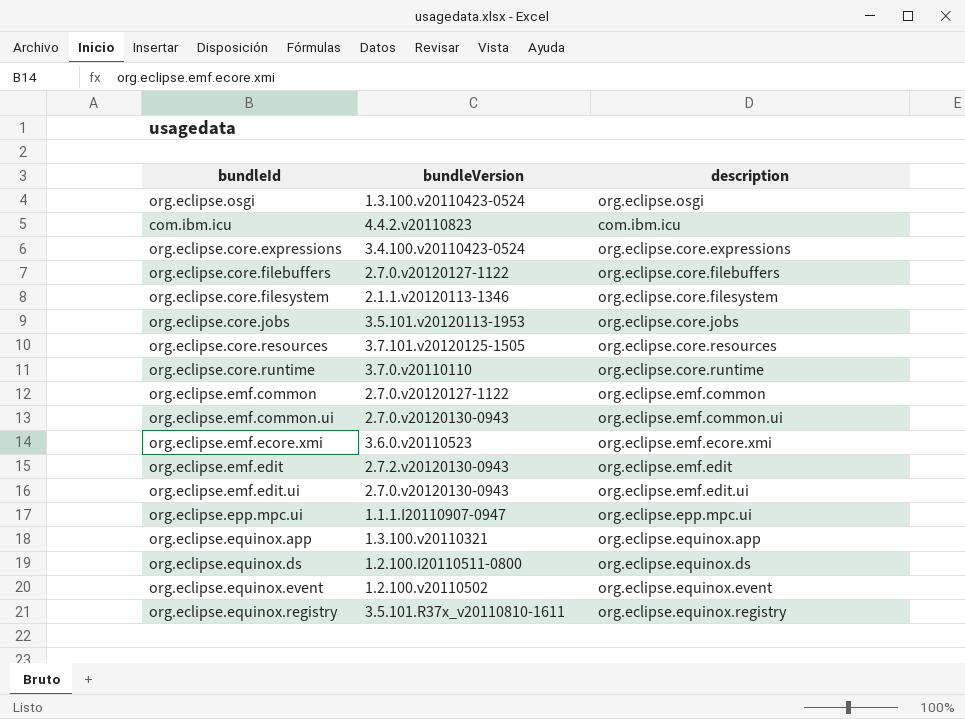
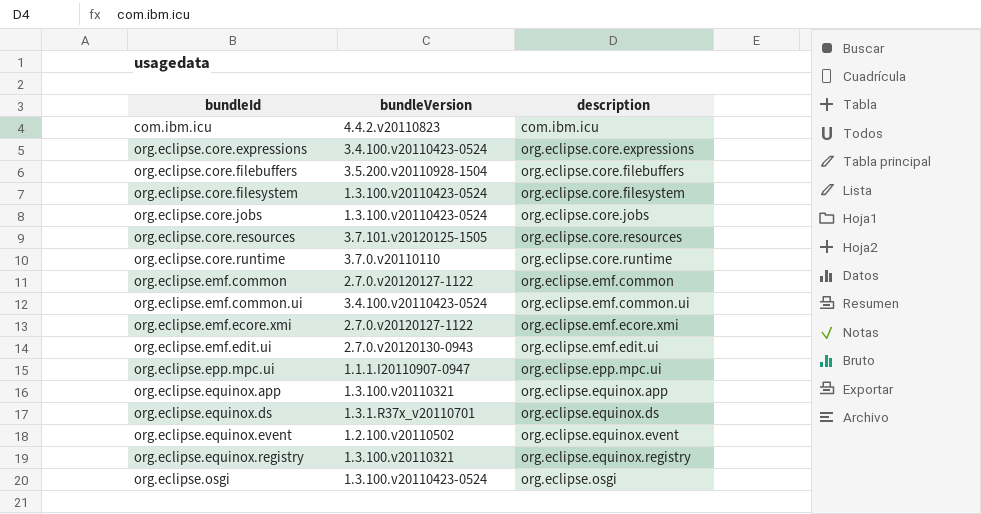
row order: none -> bundleId ascending
row org.eclipse.emf.edit: 2.7.2.v20120130-0943 | org.eclipse.emf.edit -> none
org.eclipse.core.filebuffers | bundleVersion: 2.7.0.v20120127-1122 -> 3.5.200.v20110928-1504
org.eclipse.core.filesystem | bundleVersion: 2.1.1.v20120113-1346 -> 1.3.100.v20110423-0524
org.eclipse.core.jobs | bundleVersion: 3.5.101.v20120113-1953 -> 1.3.100.v20110423-0524
org.eclipse.emf.common.ui | bundleVersion: 2.7.0.v20120130-0943 -> 3.4.100.v20110423-0524
org.eclipse.emf.ecore.xmi | bundleVersion: 3.6.0.v20110523 -> 2.7.0.v20120127-1122
org.eclipse.equinox.ds | bundleVersion: 1.2.100.I20110511-0800 -> 1.3.1.R37x_v20110701
org.eclipse.equinox.registry | bundleVersion: 3.5.101.R37x_v20110810-1611 -> 1.3.100.v20110321

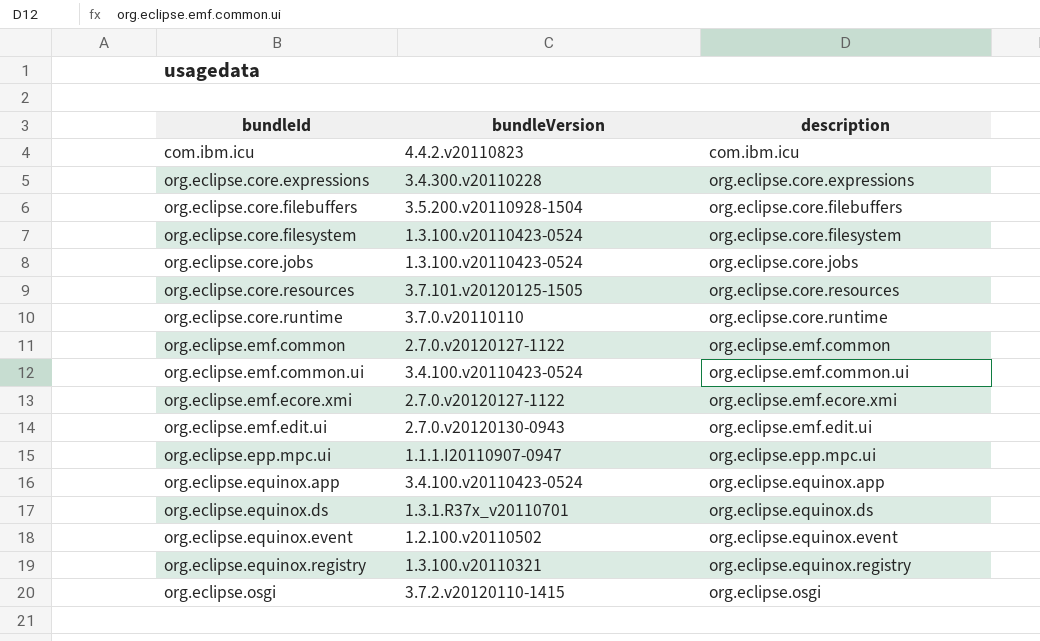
org.eclipse.core.expressions | bundleVersion: 3.4.100.v20110423-0524 -> 3.4.300.v20110228
org.eclipse.equinox.app | bundleVersion: 1.3.100.v20110321 -> 3.4.100.v20110423-0524
org.eclipse.osgi | bundleVersion: 1.3.100.v20110423-0524 -> 3.7.2.v20120110-1415

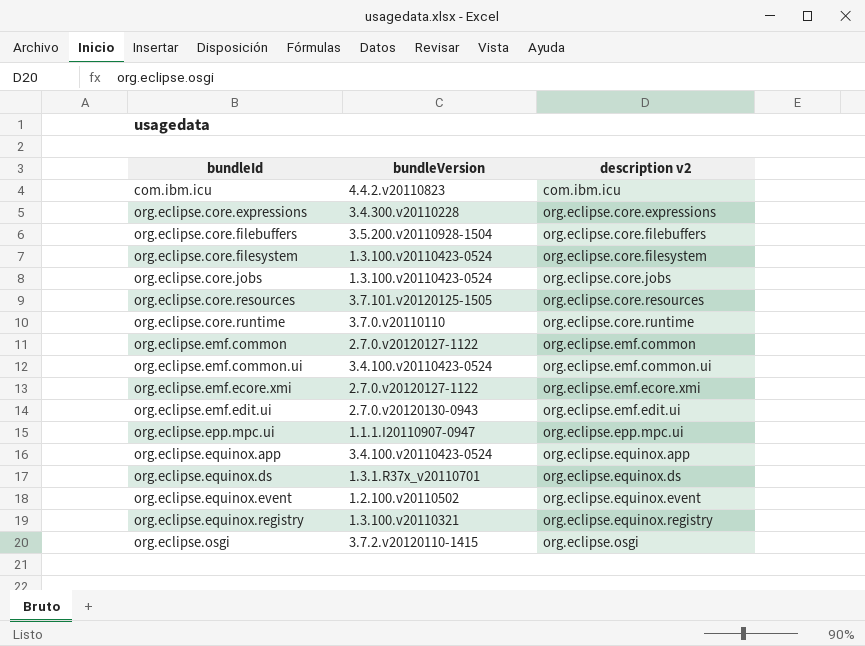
column name: description -> description v2

